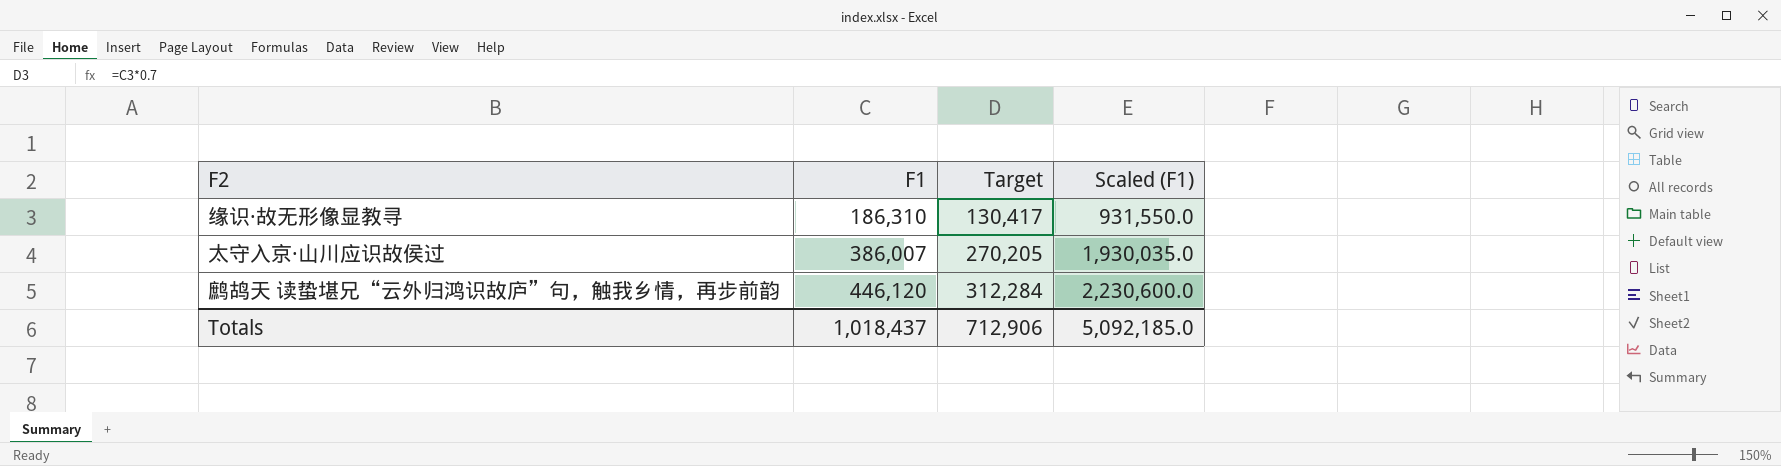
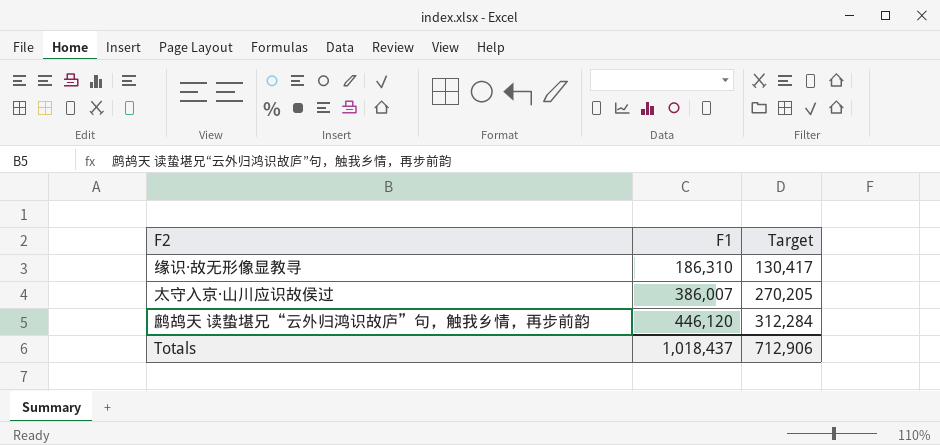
column Scaled (F1) | formula: [F1] * 5 -> none

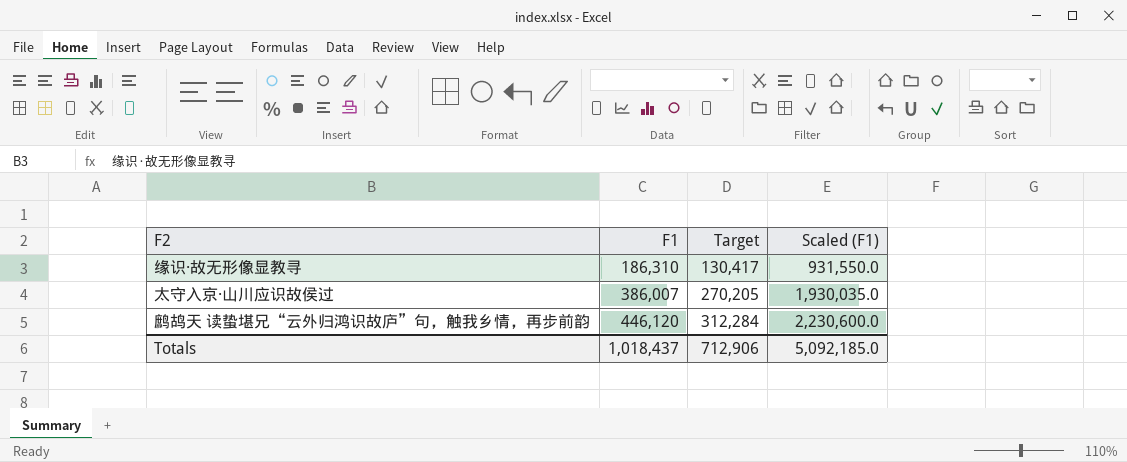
column Scaled (F1) | formula: none -> [F1] * 5

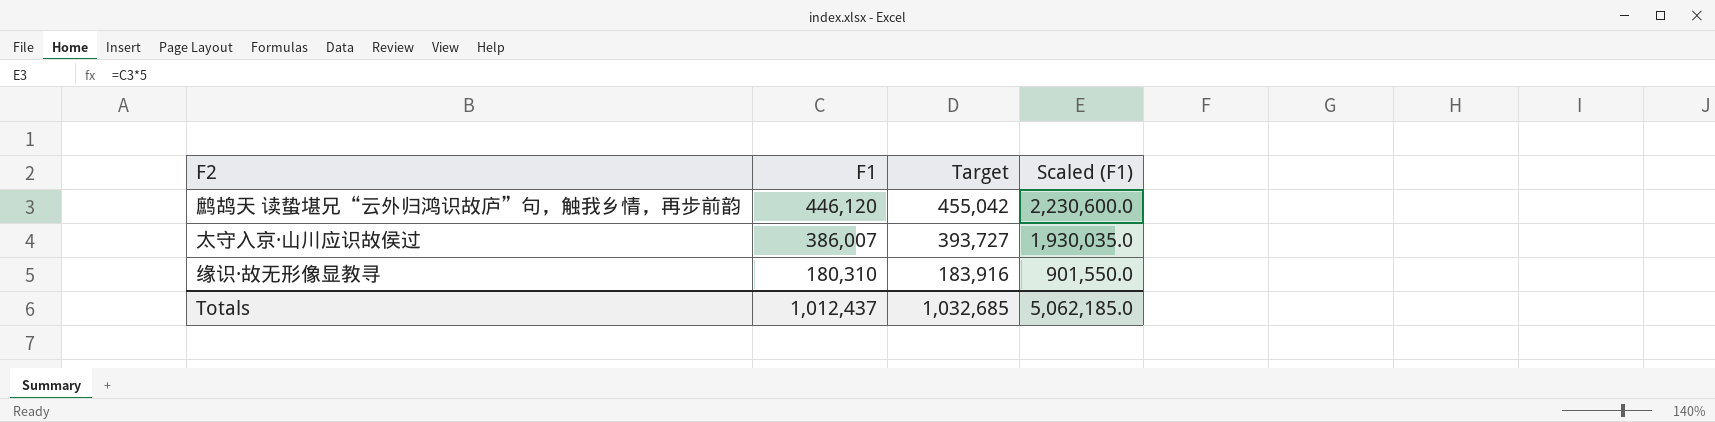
row order: F1 ascending -> F1 descending
column Target | formula: [F1] * 0.7 -> [F1] * 1.02
缘识·故无形像显教寻 | F1: 186,310 -> 180,310
缘识·故无形像显教寻 | Scaled (F1): 931,550.0 -> 901,550.0
Totals | F1: 1,018,437 -> 1,012,437
Totals | Target: 712,906 -> 1,032,685
Totals | Scaled (F1): 5,092,185.0 -> 5,062,185.0

